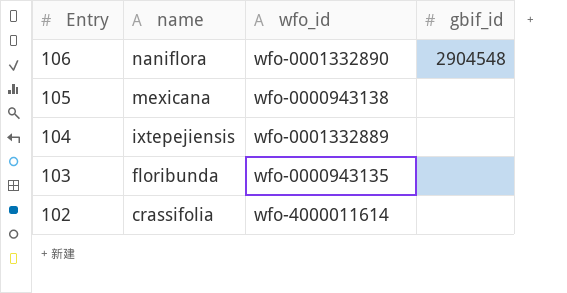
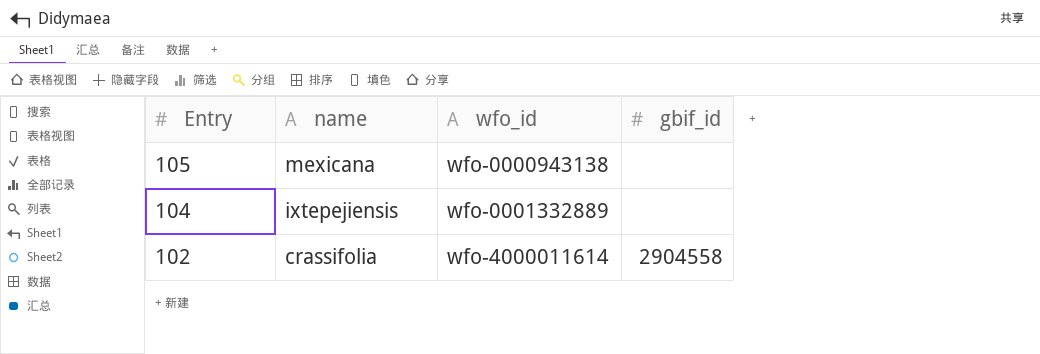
row 106: naniflora | wfo-0001332890 | 2904548 -> none
row 103: floribunda | wfo-0000943135 | none -> none
102 | gbif_id: none -> 2904558

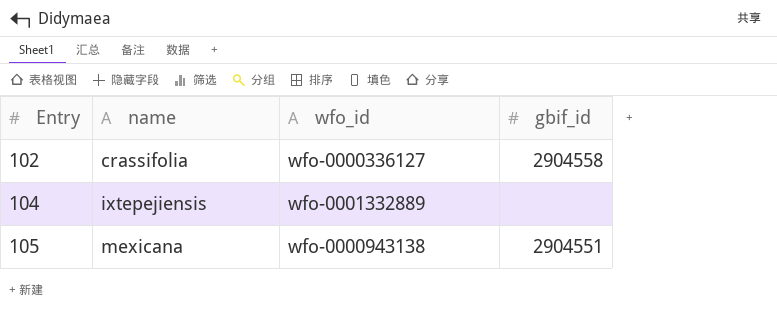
row order: Entry descending -> Entry ascending
102 | wfo_id: wfo-4000011614 -> wfo-0000336127
105 | gbif_id: none -> 2904551

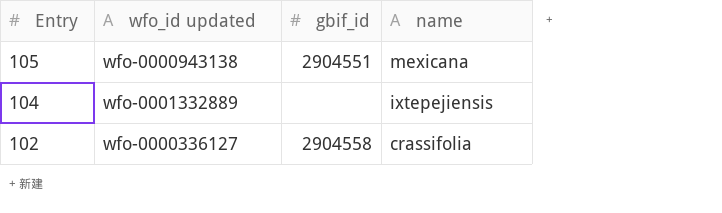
row order: Entry ascending -> Entry descending
column name: wfo_id -> wfo_id updated
column name | position: 2 -> 4

